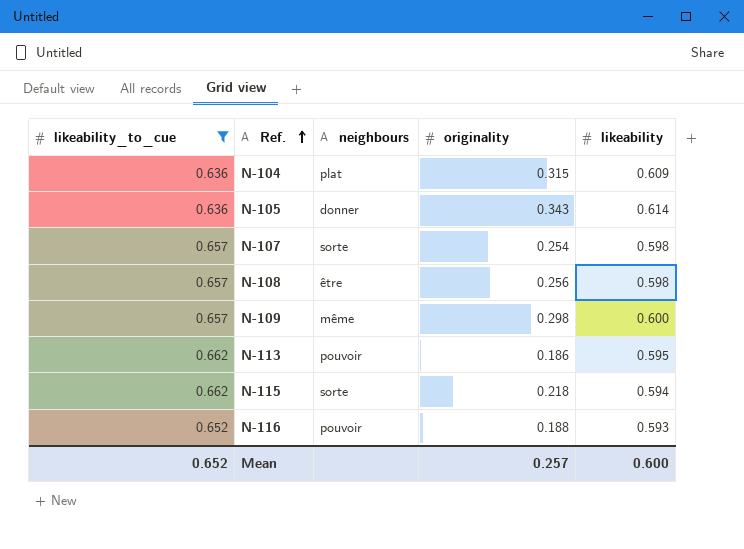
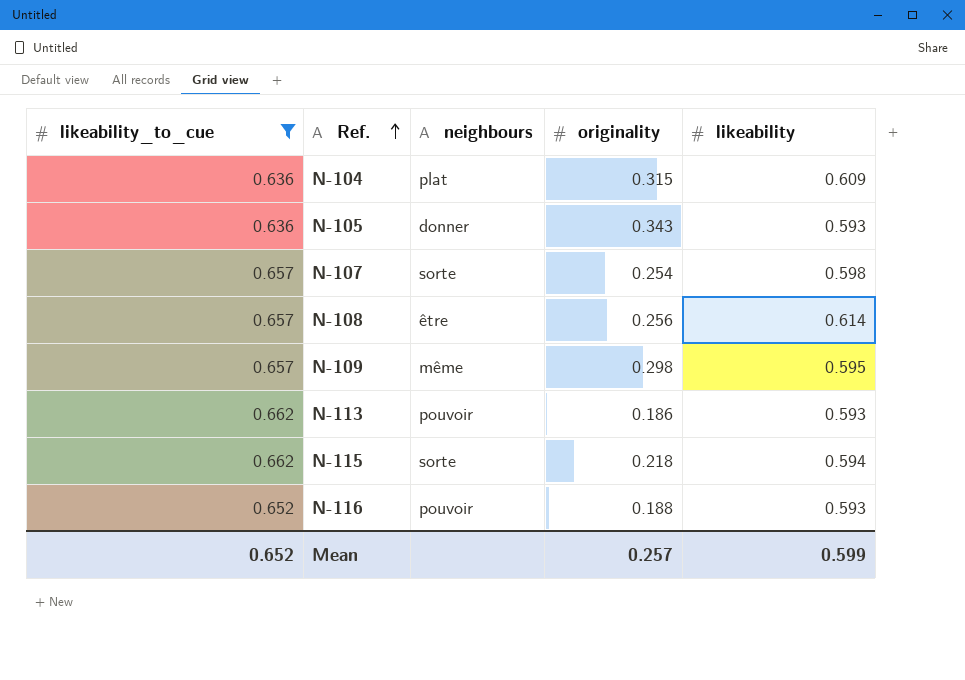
N-105 | likeability: 0.614 -> 0.593
N-108 | likeability: 0.598 -> 0.614
N-109 | likeability: 0.600 -> 0.595
N-113 | likeability: 0.595 -> 0.593
Mean | likeability: 0.600 -> 0.599

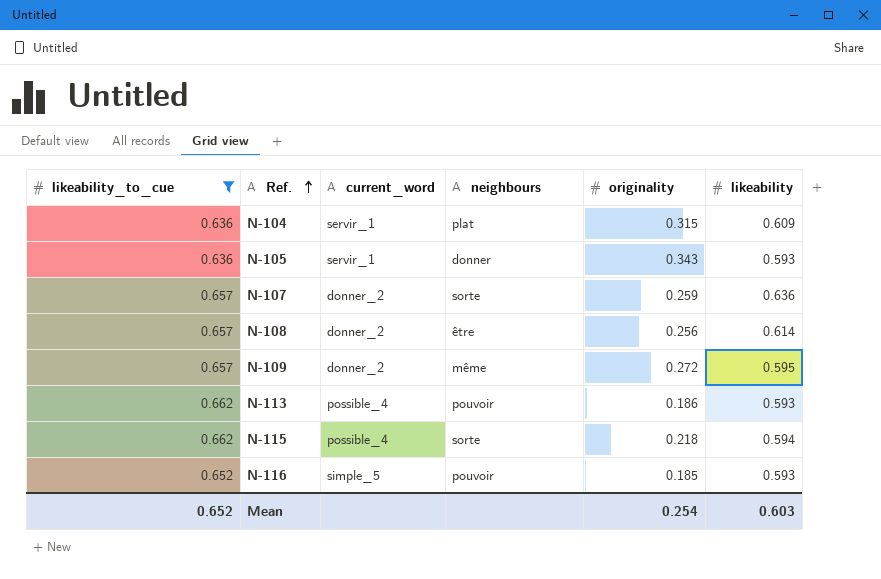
column current_word | position: none -> 3
N-107 | originality: 0.254 -> 0.259
N-107 | likeability: 0.598 -> 0.636
N-109 | originality: 0.298 -> 0.272
N-116 | originality: 0.188 -> 0.185
Mean | originality: 0.257 -> 0.254
Mean | likeability: 0.599 -> 0.603

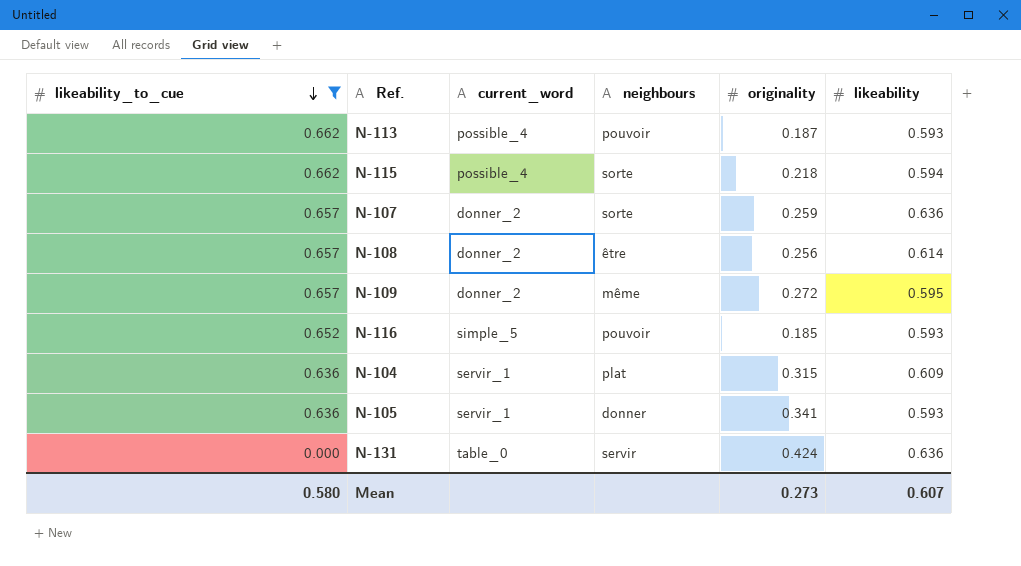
row order: Ref. ascending -> likeability_to_cue descending
N-113 | originality: 0.186 -> 0.187
N-105 | originality: 0.343 -> 0.341
row N-131: none -> 0.000 | table_0 | servir | 0.424 | 0.636
Mean | likeability_to_cue: 0.652 -> 0.580
Mean | originality: 0.254 -> 0.273
Mean | likeability: 0.603 -> 0.607

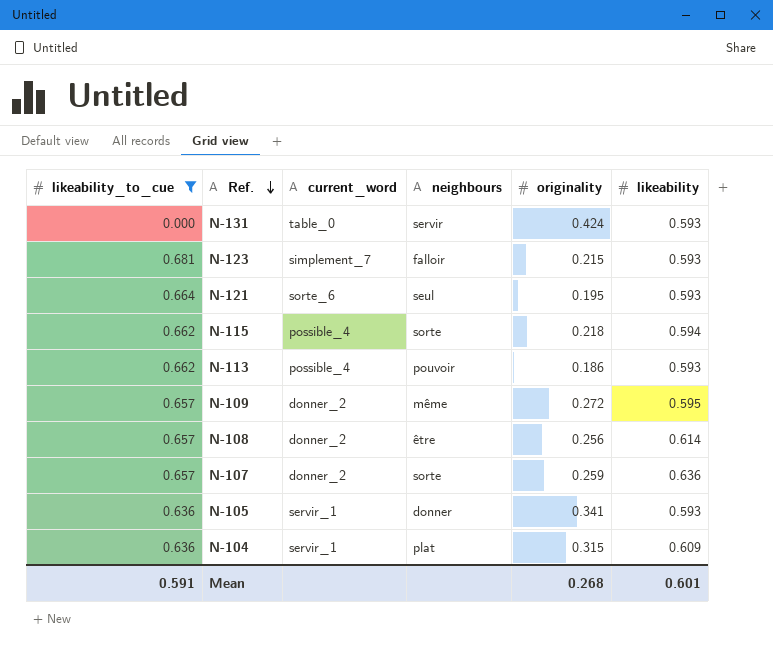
row order: likeability_to_cue descending -> Ref. descending
row N-116: 0.652 | simple_5 | pouvoir | 0.185 | 0.593 -> none
N-131 | likeability: 0.636 -> 0.593
row N-123: none -> 0.681 | simplement_7 | falloir | 0.215 | 0.593
row N-121: none -> 0.664 | sorte_6 | seul | 0.195 | 0.593
N-113 | originality: 0.187 -> 0.186
Mean | likeability_to_cue: 0.580 -> 0.591
Mean | originality: 0.273 -> 0.268
Mean | likeability: 0.607 -> 0.601

